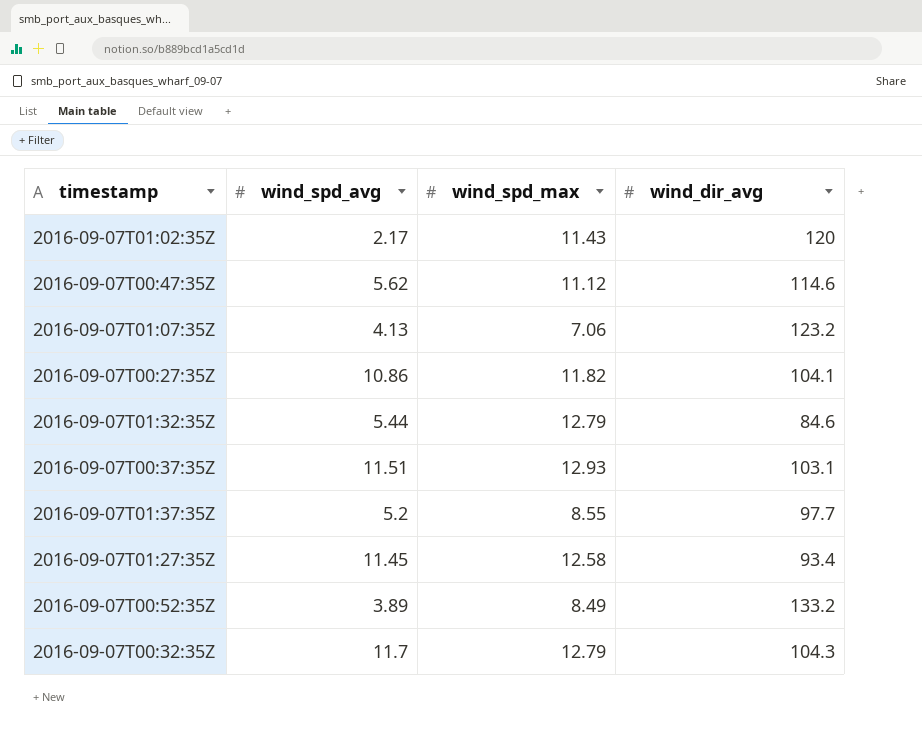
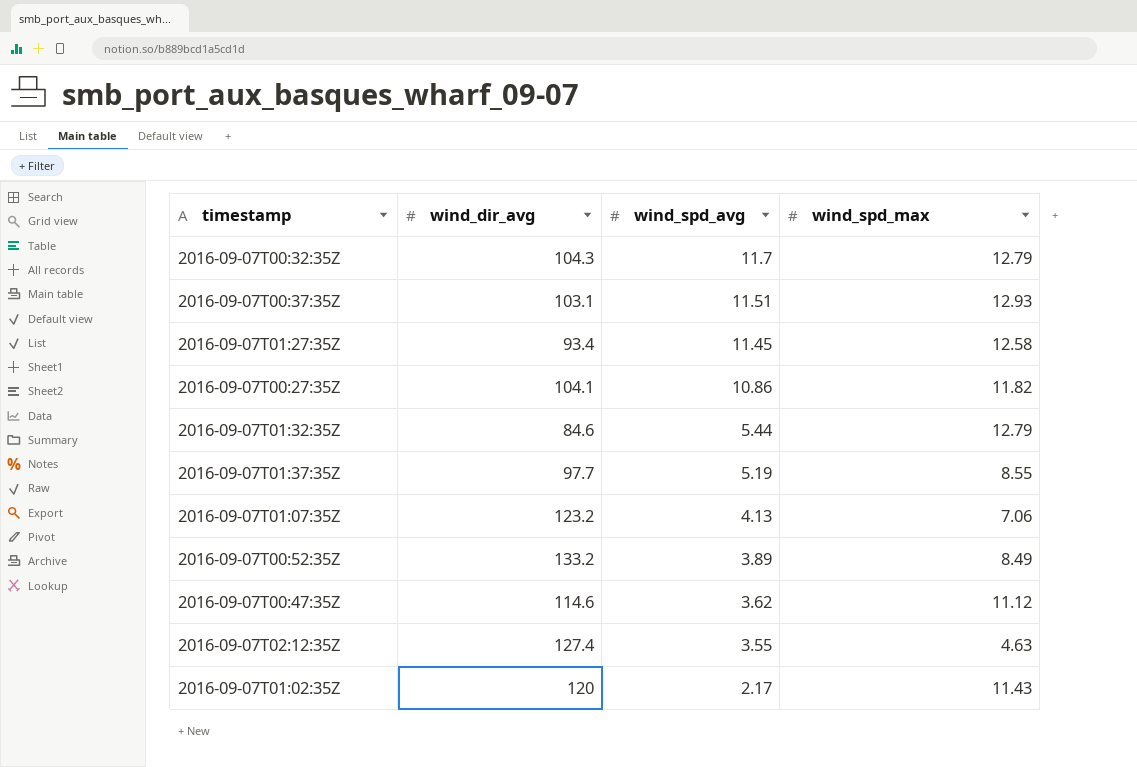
row order: none -> wind_spd_avg descending
column wind_dir_avg | position: 4 -> 2
2016-09-07T01:37:35Z | wind_spd_avg: 5.2 -> 5.19
2016-09-07T00:47:35Z | wind_spd_avg: 5.62 -> 3.62
row 2016-09-07T02:12:35Z: none -> 127.4 | 3.55 | 4.63

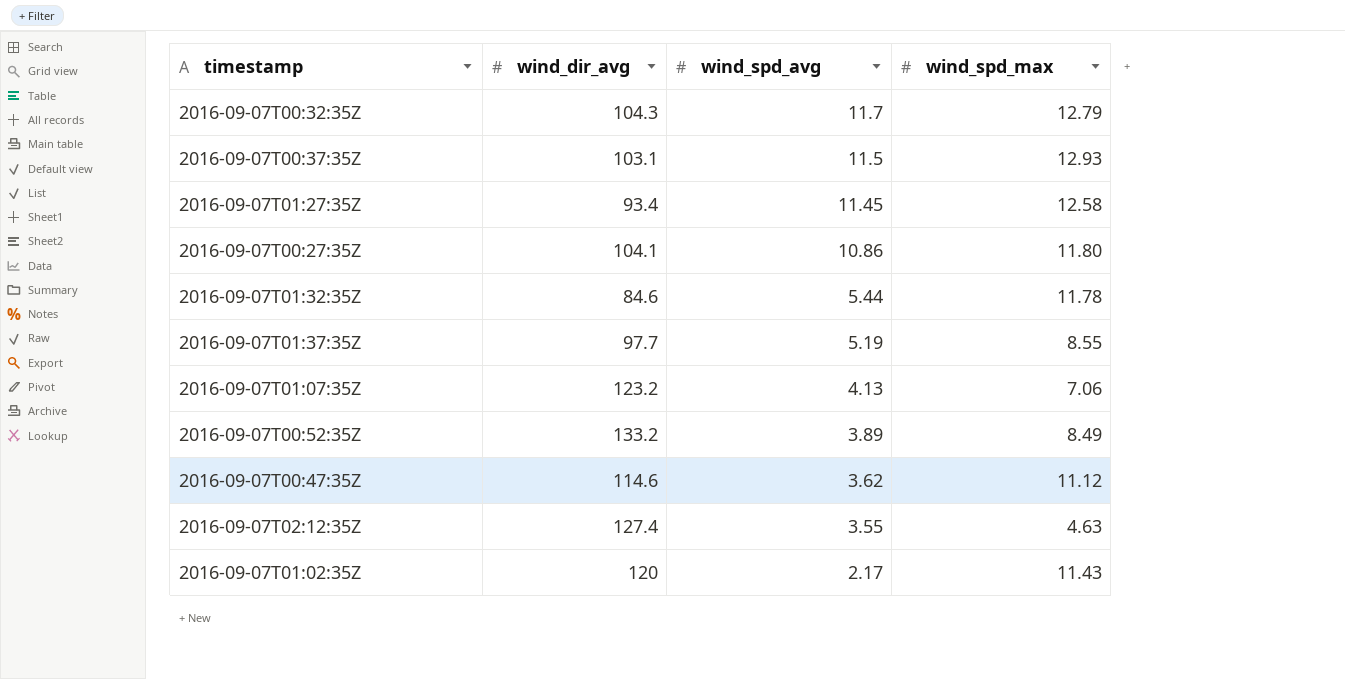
2016-09-07T00:37:35Z | wind_spd_avg: 11.51 -> 11.5
2016-09-07T00:27:35Z | wind_spd_max: 11.82 -> 11.80
2016-09-07T01:32:35Z | wind_spd_max: 12.79 -> 11.78

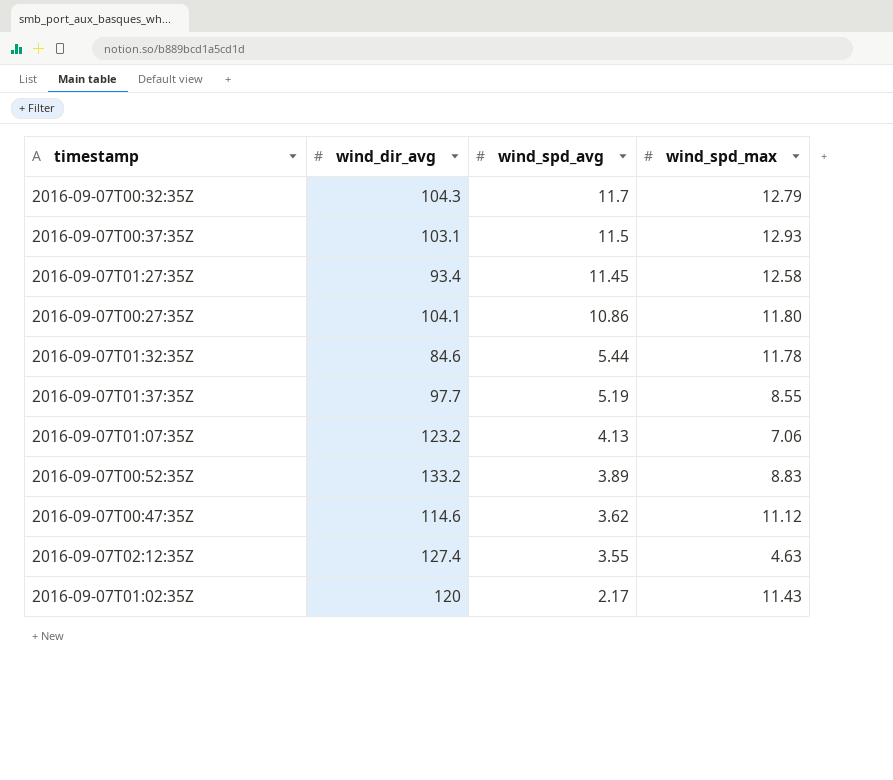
2016-09-07T00:52:35Z | wind_spd_max: 8.49 -> 8.83

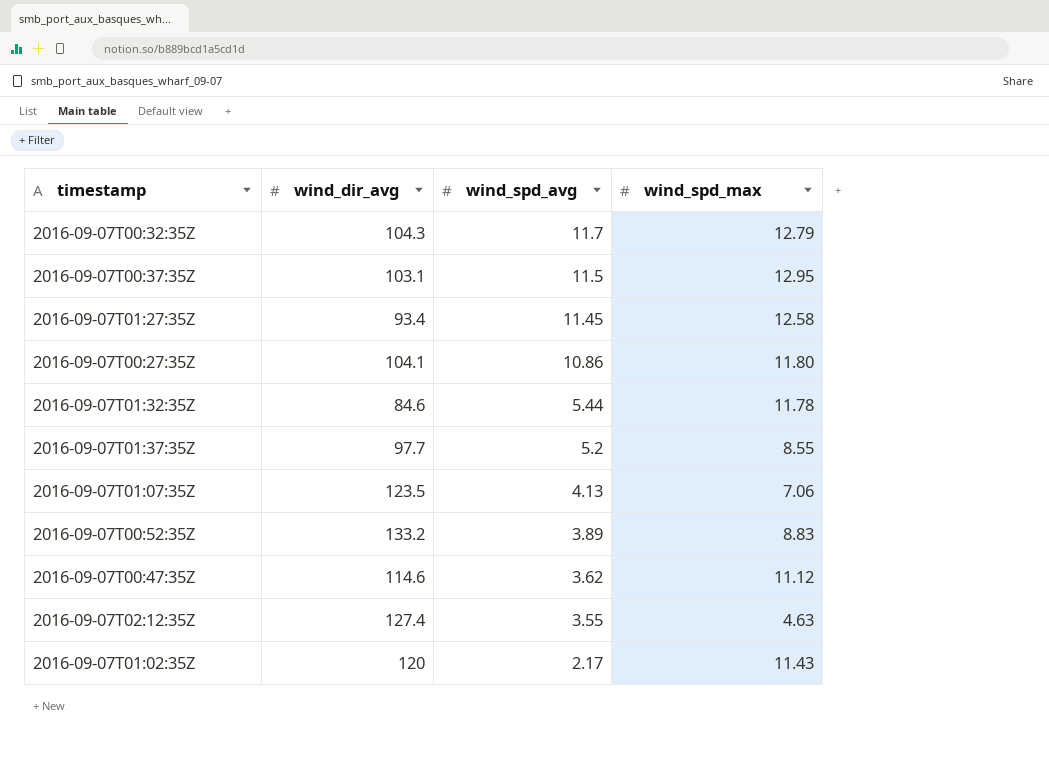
2016-09-07T00:37:35Z | wind_spd_max: 12.93 -> 12.95
2016-09-07T01:37:35Z | wind_spd_avg: 5.19 -> 5.2
2016-09-07T01:07:35Z | wind_dir_avg: 123.2 -> 123.5

